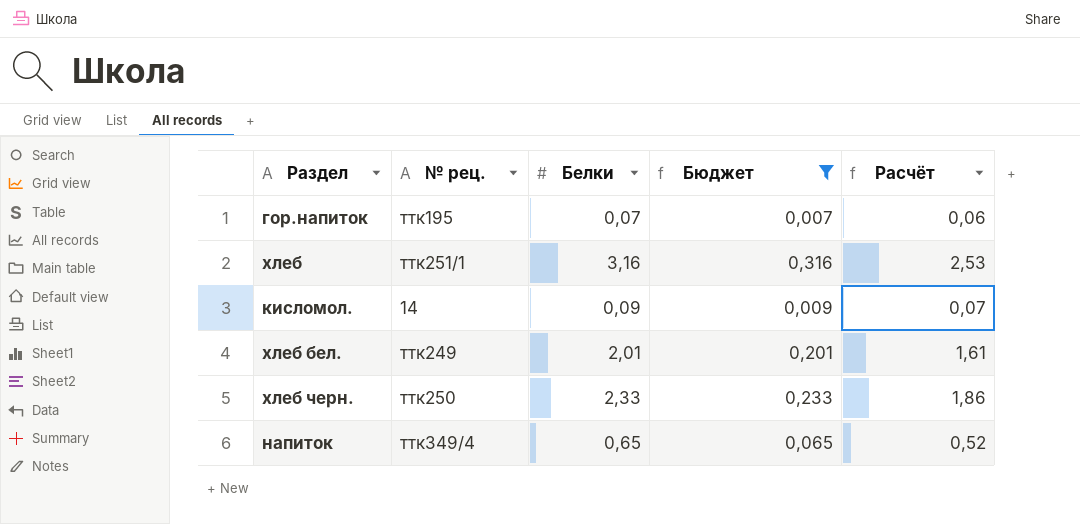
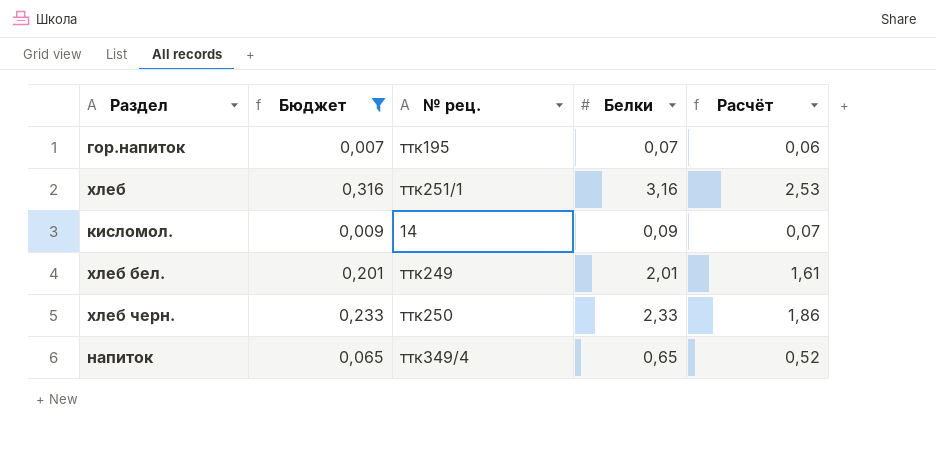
column Бюджет | position: 4 -> 2

